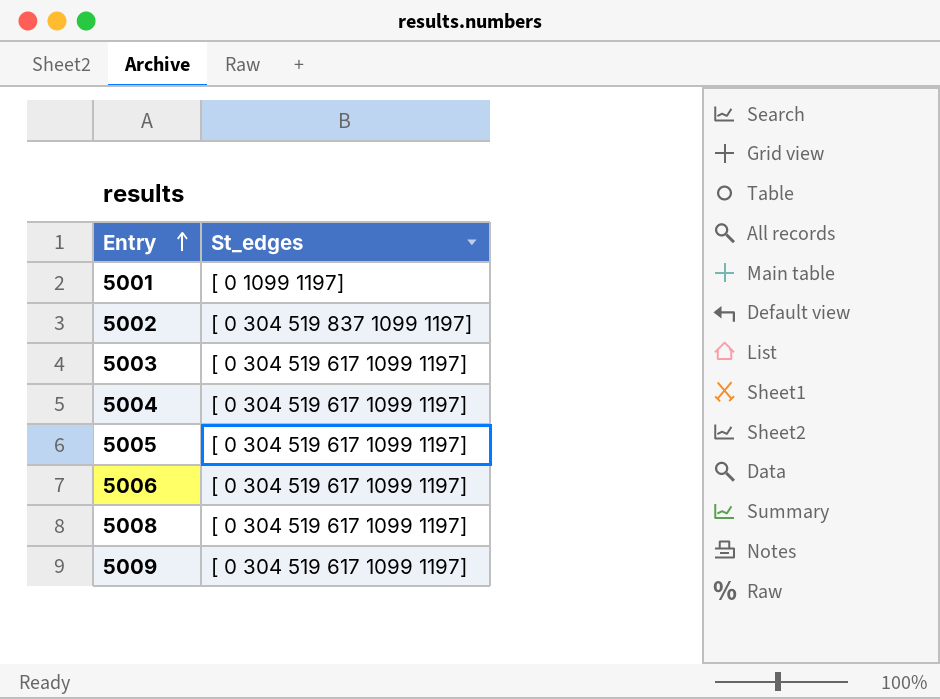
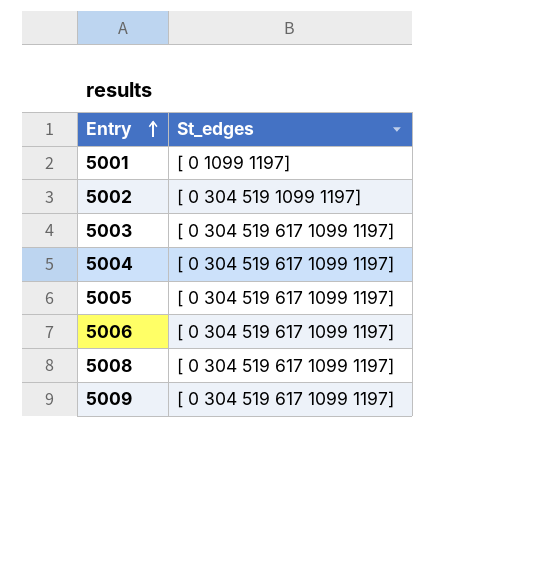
5002 | St_edges: [ 0 304 519 837 1099 1197] -> [ 0 304 519 1099 1197]

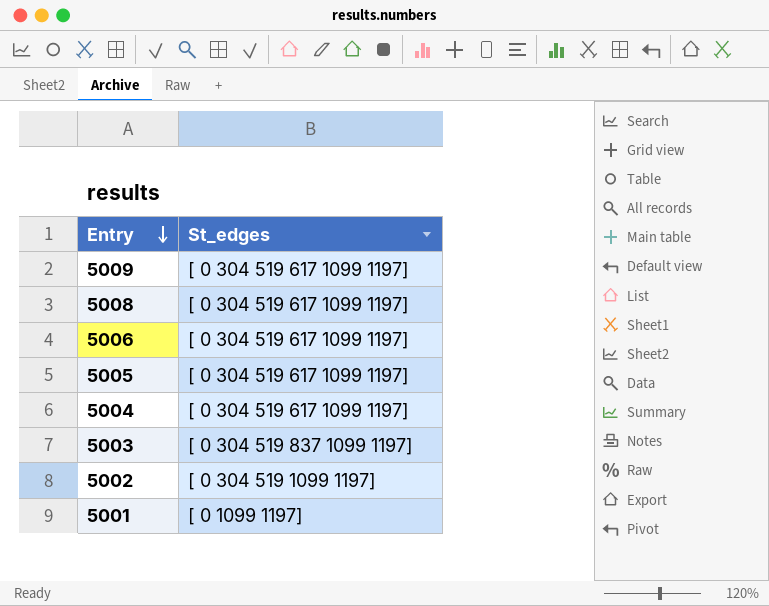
row order: Entry ascending -> Entry descending
5003 | St_edges: [ 0 304 519 617 1099 1197] -> [ 0 304 519 837 1099 1197]

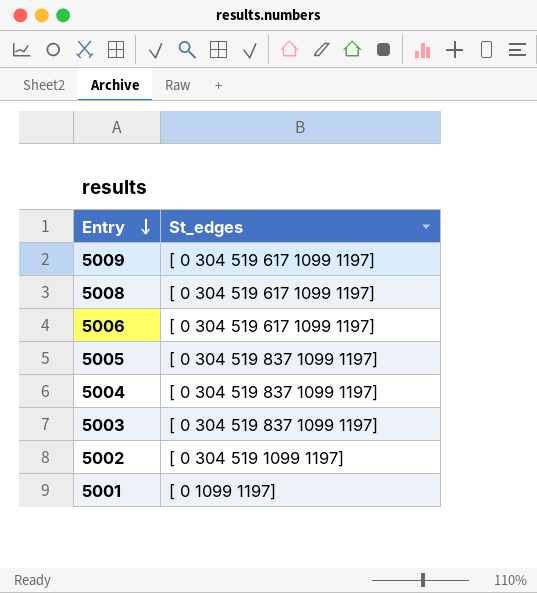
5005 | St_edges: [ 0 304 519 617 1099 1197] -> [ 0 304 519 837 1099 1197]
5004 | St_edges: [ 0 304 519 617 1099 1197] -> [ 0 304 519 837 1099 1197]

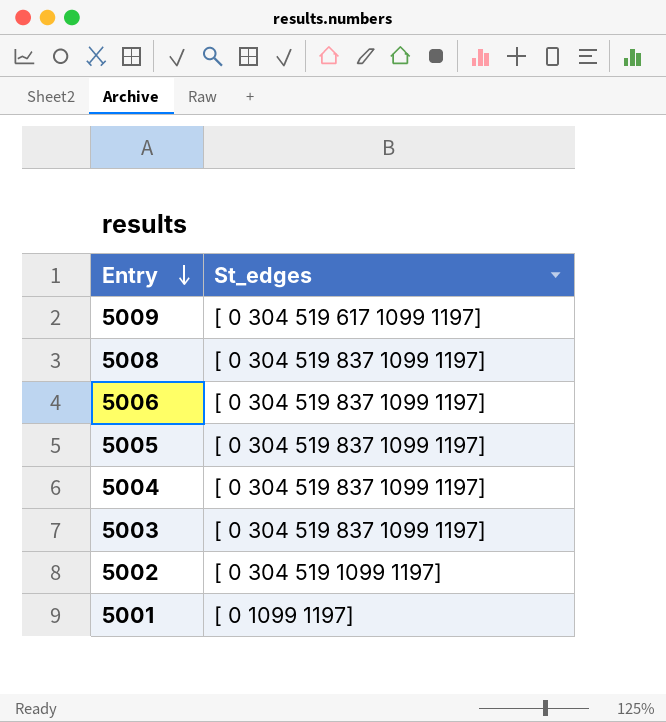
5008 | St_edges: [ 0 304 519 617 1099 1197] -> [ 0 304 519 837 1099 1197]
5006 | St_edges: [ 0 304 519 617 1099 1197] -> [ 0 304 519 837 1099 1197]

